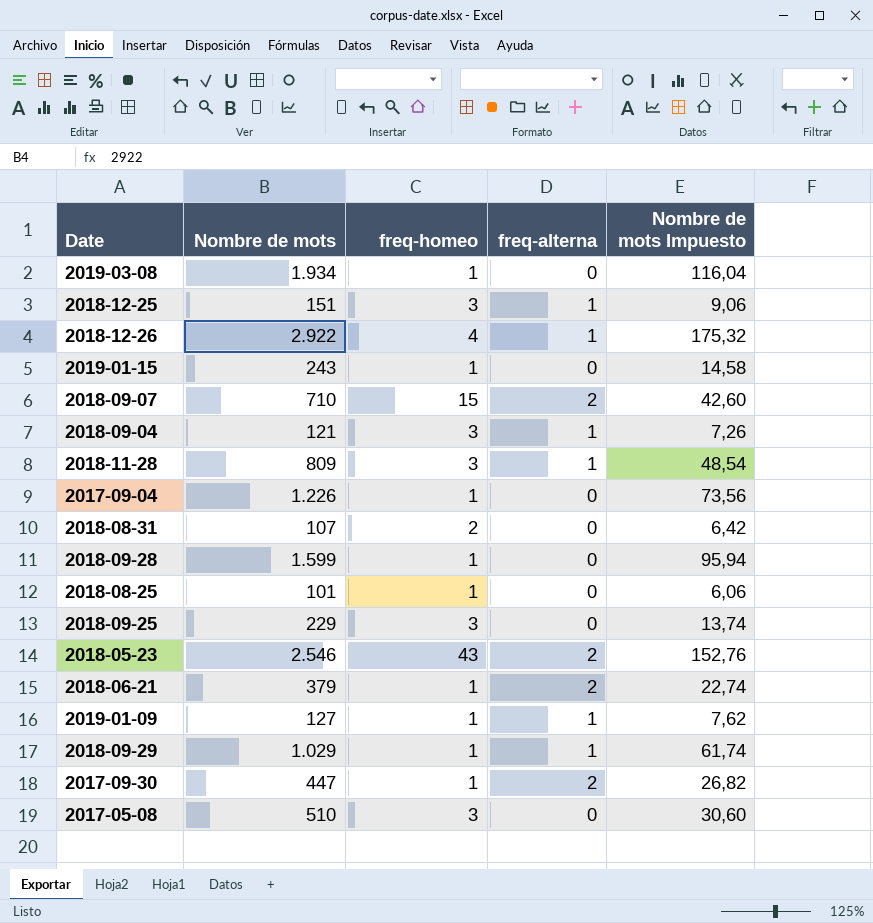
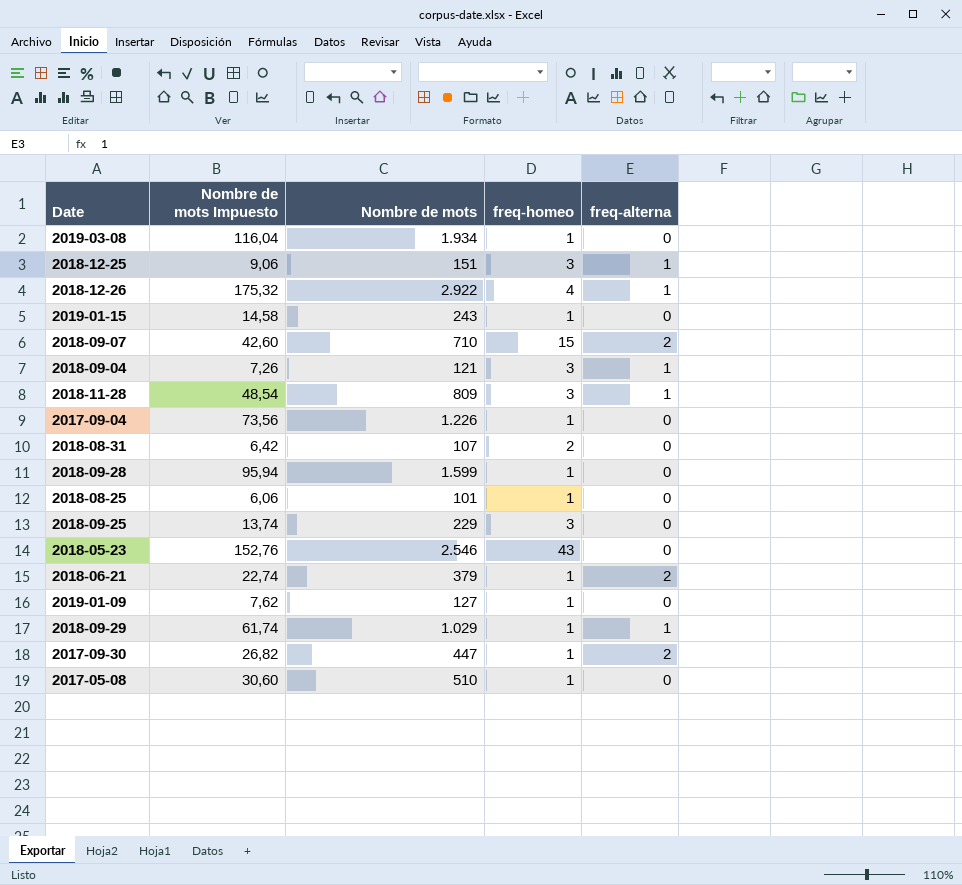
column Nombre de mots Impuesto | position: 5 -> 2
2018-05-23 | freq-alterna: 2 -> 0
2019-01-09 | freq-alterna: 1 -> 0
2017-05-08 | freq-homeo: 3 -> 1

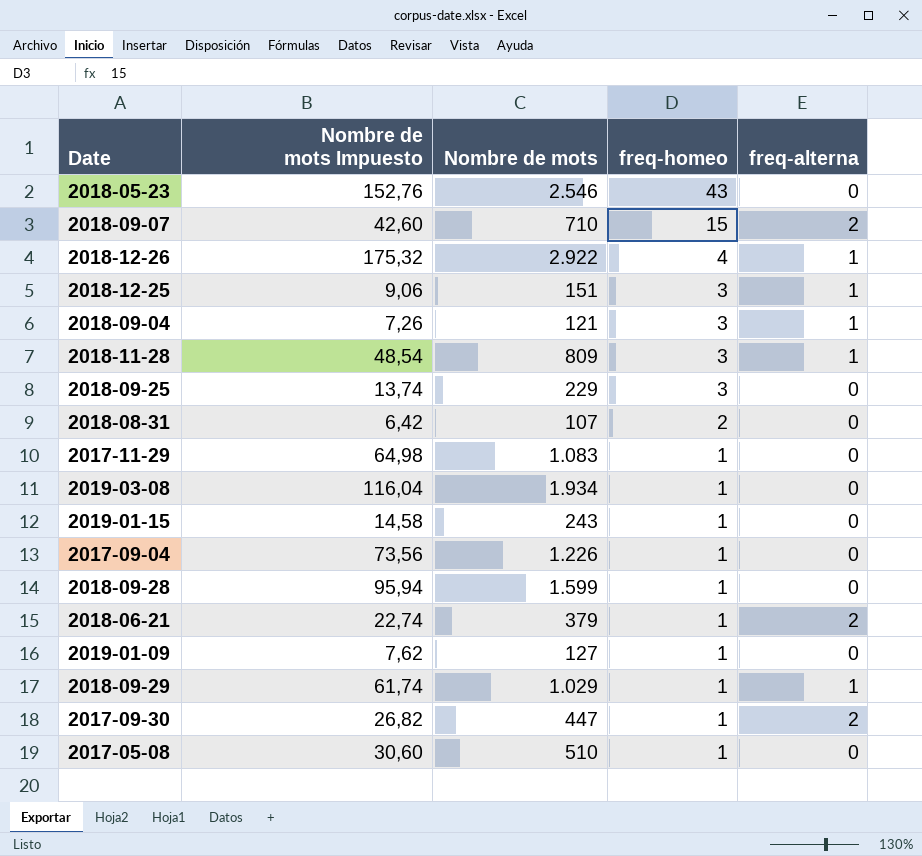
row order: none -> freq-homeo descending
row 2018-08-25: 6,06 | 101 | 1 | 0 -> none
row 2017-11-29: none -> 64,98 | 1.083 | 1 | 0

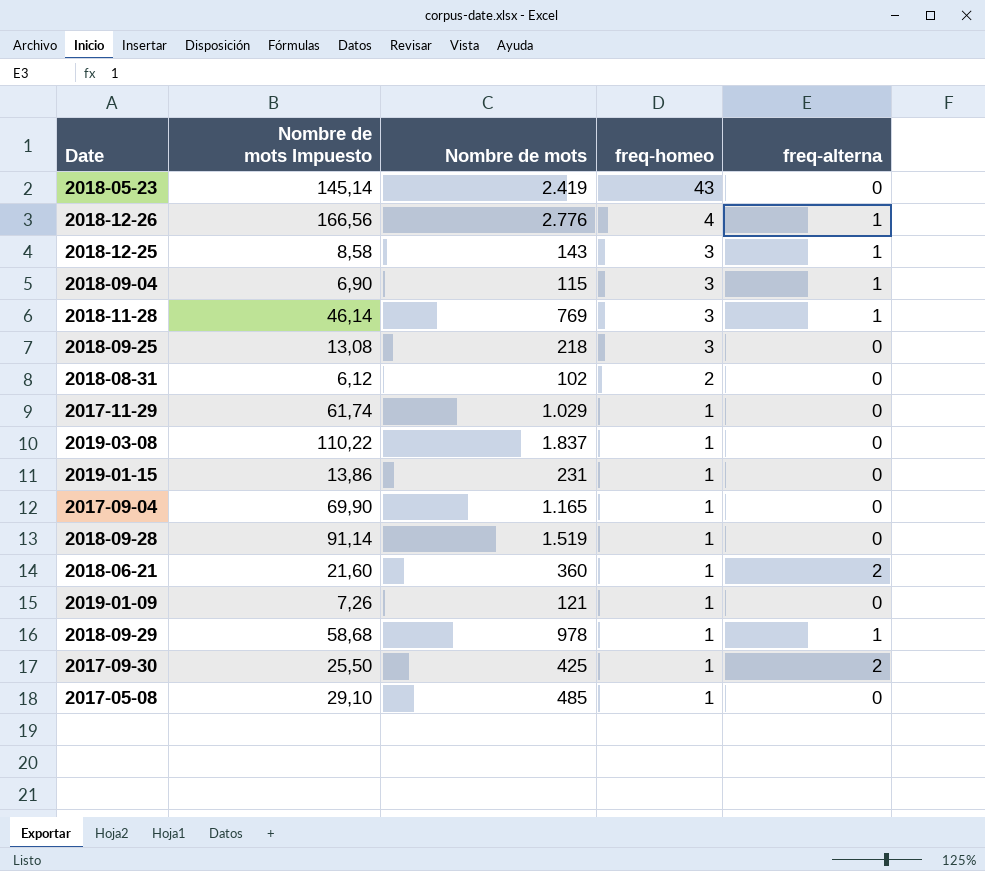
row 2018-09-07: 42,60 | 710 | 15 | 2 -> none
2018-05-23 | Nombre de mots Impuesto: 152,76 -> 145,14
2018-05-23 | Nombre de mots: 2.546 -> 2.419
2018-12-26 | Nombre de mots Impuesto: 175,32 -> 166,56
2018-12-26 | Nombre de mots: 2.922 -> 2.776
2018-12-25 | Nombre de mots Impuesto: 9,06 -> 8,58
2018-12-25 | Nombre de mots: 151 -> 143
2018-09-04 | Nombre de mots Impuesto: 7,26 -> 6,90
2018-09-04 | Nombre de mots: 121 -> 115
2018-11-28 | Nombre de mots Impuesto: 48,54 -> 46,14
2018-11-28 | Nombre de mots: 809 -> 769
2018-09-25 | Nombre de mots Impuesto: 13,74 -> 13,08
2018-09-25 | Nombre de mots: 229 -> 218
2018-08-31 | Nombre de mots Impuesto: 6,42 -> 6,12
2018-08-31 | Nombre de mots: 107 -> 102
2017-11-29 | Nombre de mots Impuesto: 64,98 -> 61,74
2017-11-29 | Nombre de mots: 1.083 -> 1.029
2019-03-08 | Nombre de mots Impuesto: 116,04 -> 110,22
2019-03-08 | Nombre de mots: 1.934 -> 1.837
2019-01-15 | Nombre de mots Impuesto: 14,58 -> 13,86
2019-01-15 | Nombre de mots: 243 -> 231
2017-09-04 | Nombre de mots Impuesto: 73,56 -> 69,90
2017-09-04 | Nombre de mots: 1.226 -> 1.165
2018-09-28 | Nombre de mots Impuesto: 95,94 -> 91,14
2018-09-28 | Nombre de mots: 1.599 -> 1.519
2018-06-21 | Nombre de mots Impuesto: 22,74 -> 21,60
2018-06-21 | Nombre de mots: 379 -> 360
2019-01-09 | Nombre de mots Impuesto: 7,62 -> 7,26
2019-01-09 | Nombre de mots: 127 -> 121
2018-09-29 | Nombre de mots Impuesto: 61,74 -> 58,68
2018-09-29 | Nombre de mots: 1.029 -> 978
2017-09-30 | Nombre de mots Impuesto: 26,82 -> 25,50
2017-09-30 | Nombre de mots: 447 -> 425
2017-05-08 | Nombre de mots Impuesto: 30,60 -> 29,10
2017-05-08 | Nombre de mots: 510 -> 485

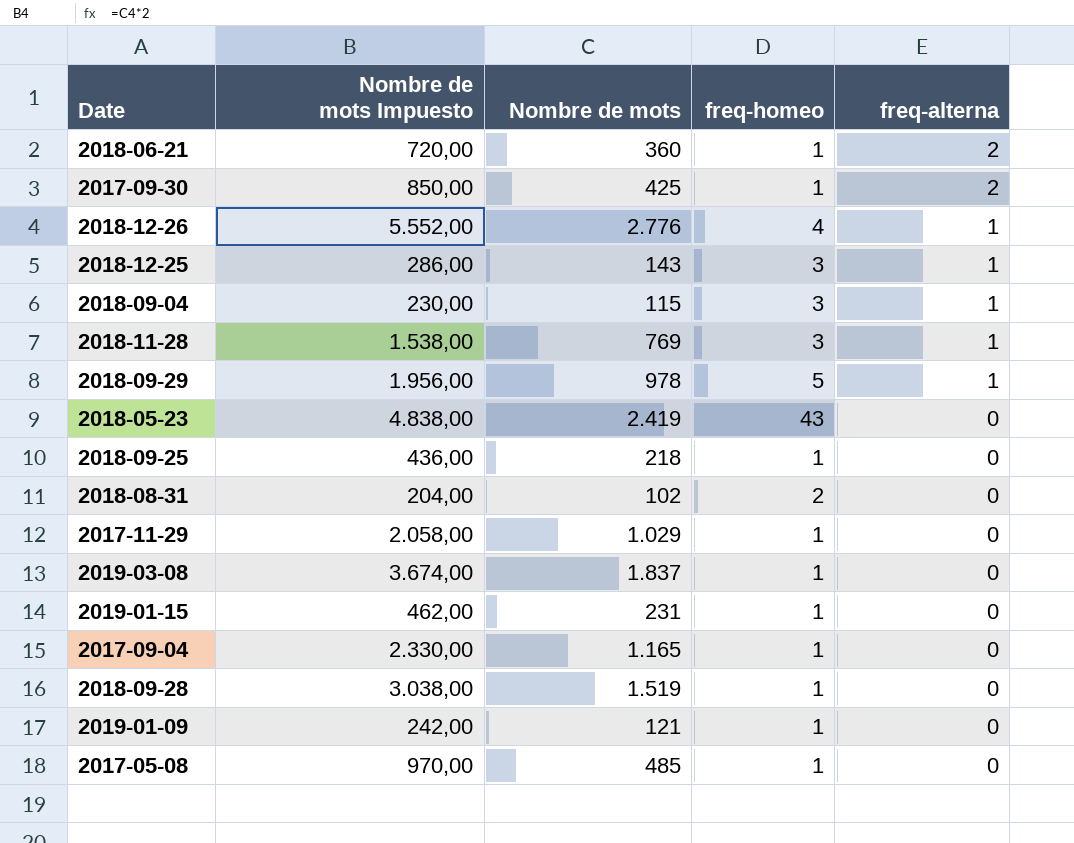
row order: freq-homeo descending -> freq-alterna descending
column Nombre de mots Impuesto | formula: [Nombre de mots] * 0,06 -> [Nombre de mots] * 2
2018-09-29 | freq-homeo: 1 -> 5
2018-09-25 | freq-homeo: 3 -> 1

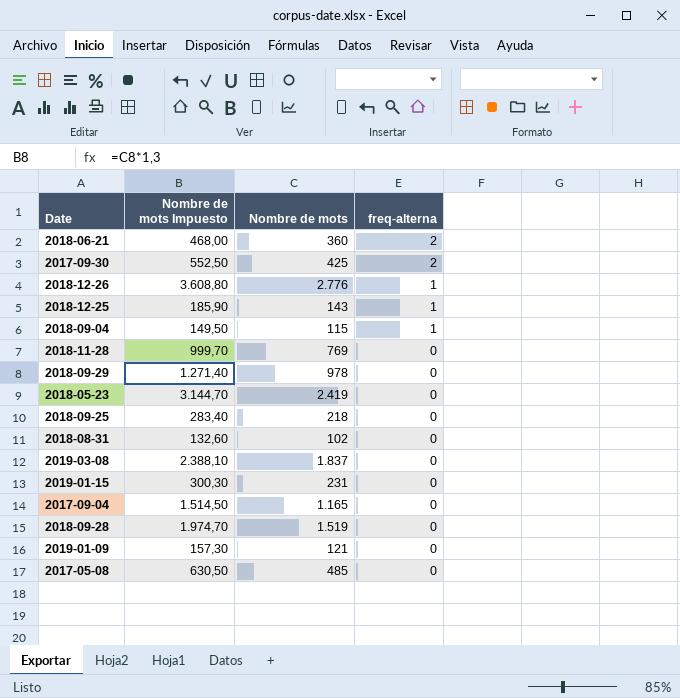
column freq-homeo | position: 4 -> none
column Nombre de mots Impuesto | formula: [Nombre de mots] * 2 -> [Nombre de mots] * 1,3
row 2017-11-29: 2.058,00 | 1.029 | 1 | 0 -> none
2018-11-28 | freq-alterna: 1 -> 0
2018-09-29 | freq-alterna: 1 -> 0

